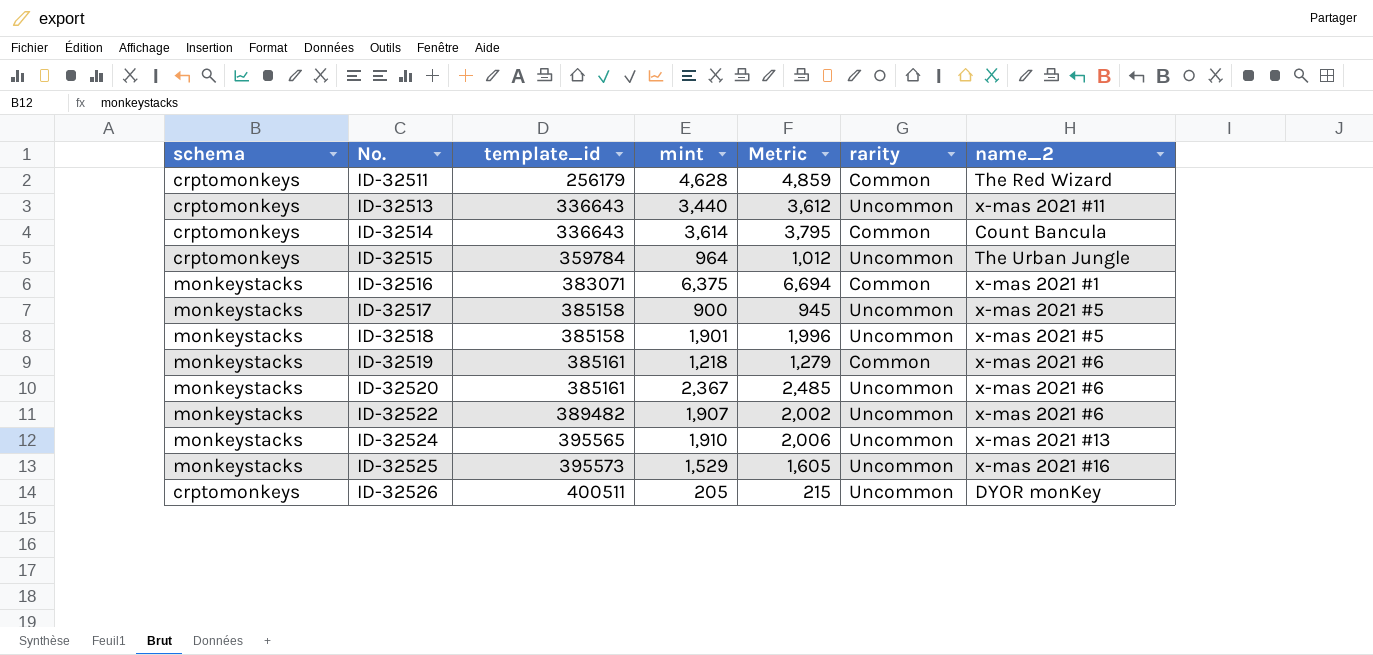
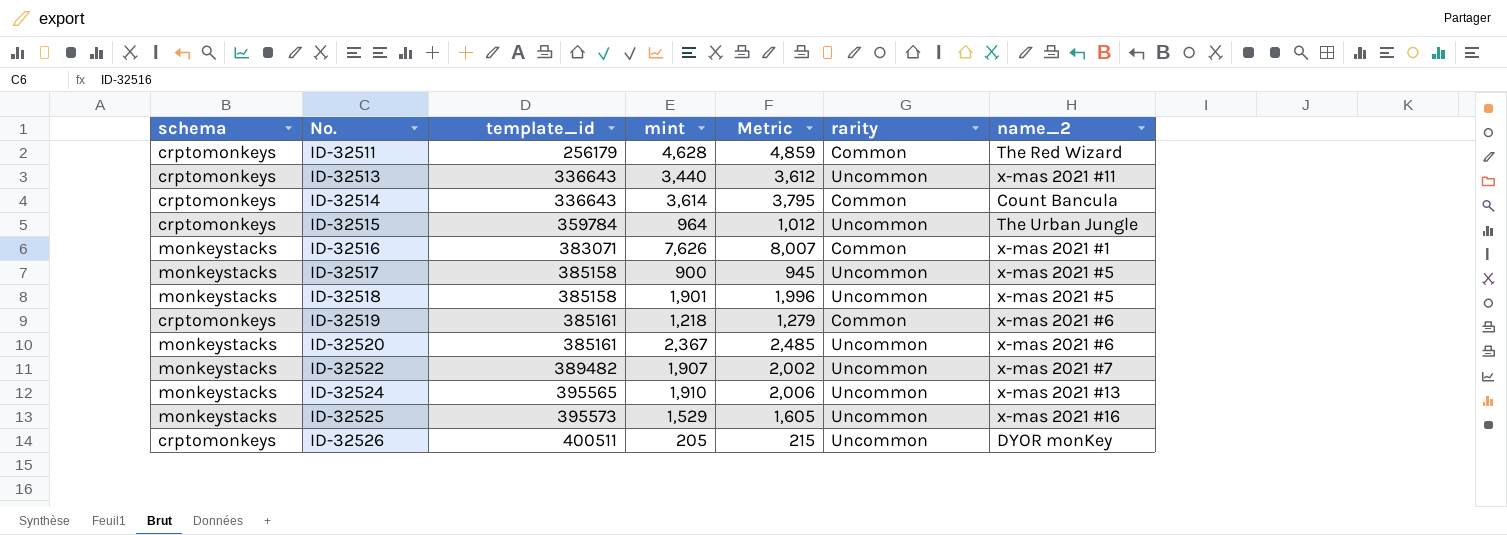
ID-32516 | mint: 6,375 -> 7,626
ID-32516 | Metric: 6,694 -> 8,007
ID-32519 | schema: monkeystacks -> crptomonkeys
ID-32522 | name_2: x-mas 2021 #6 -> x-mas 2021 #7

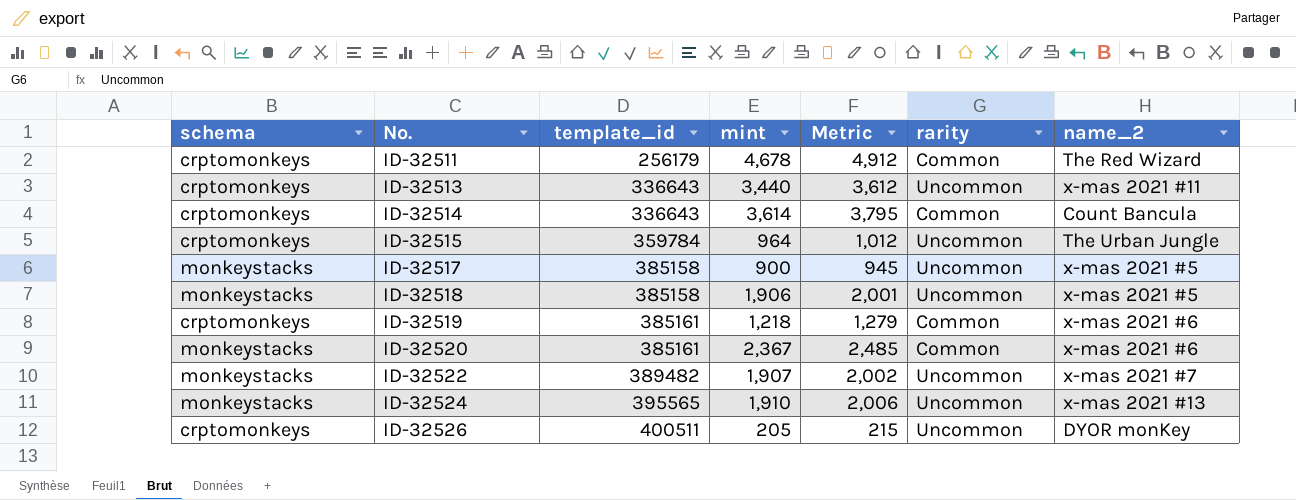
row ID-32516: monkeystacks | 383071 | 7,626 | 8,007 | Common | x-mas 2021 #1 -> none
row ID-32525: monkeystacks | 395573 | 1,529 | 1,605 | Uncommon | x-mas 2021 #16 -> none
ID-32511 | mint: 4,628 -> 4,678
ID-32511 | Metric: 4,859 -> 4,912
ID-32518 | mint: 1,901 -> 1,906
ID-32518 | Metric: 1,996 -> 2,001
ID-32520 | rarity: Uncommon -> Common

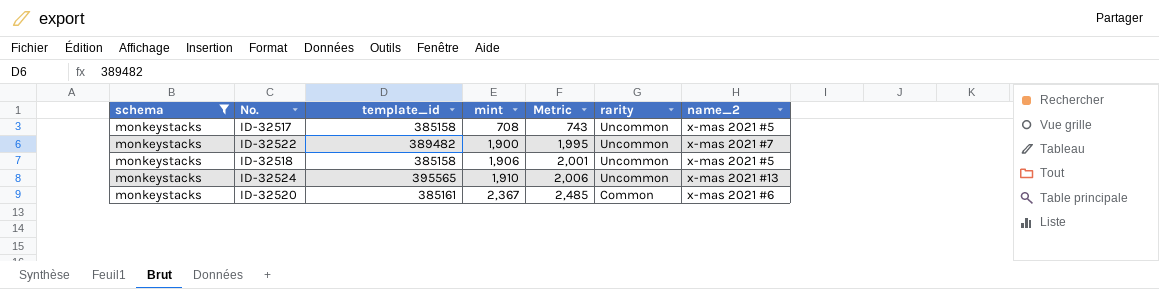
filter: none -> schema = monkeystacks
row order: No. ascending -> mint ascending
ID-32517 | mint: 900 -> 708
ID-32517 | Metric: 945 -> 743
ID-32522 | mint: 1,907 -> 1,900
ID-32522 | Metric: 2,002 -> 1,995

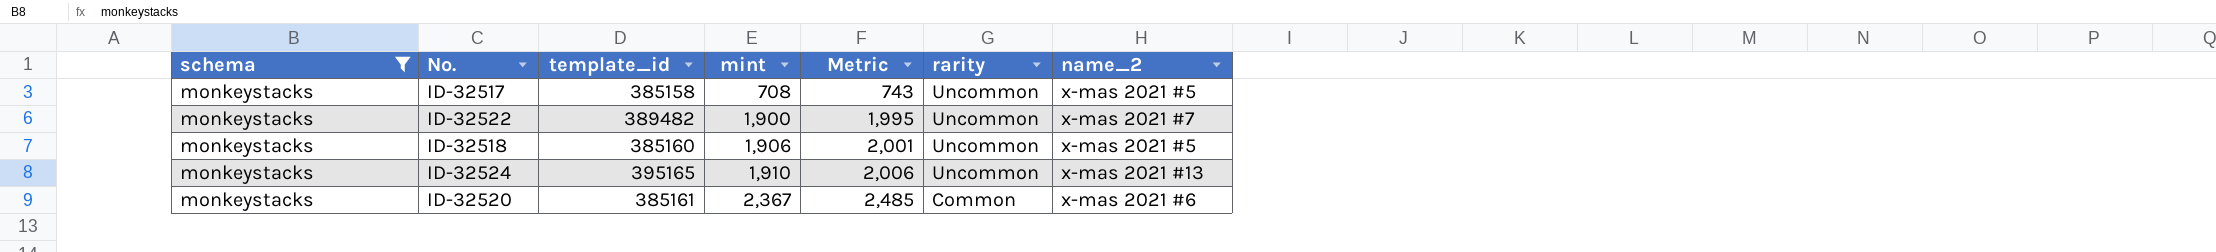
ID-32518 | template_id: 385158 -> 385160
ID-32524 | template_id: 395565 -> 395165

